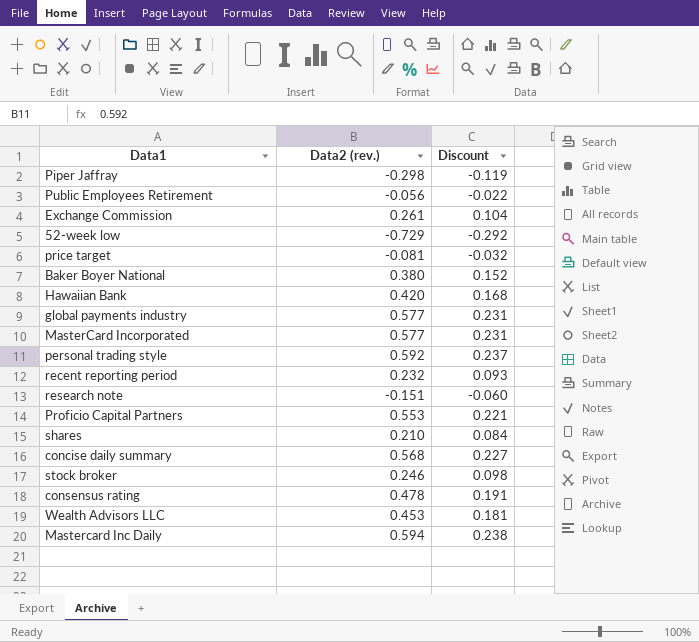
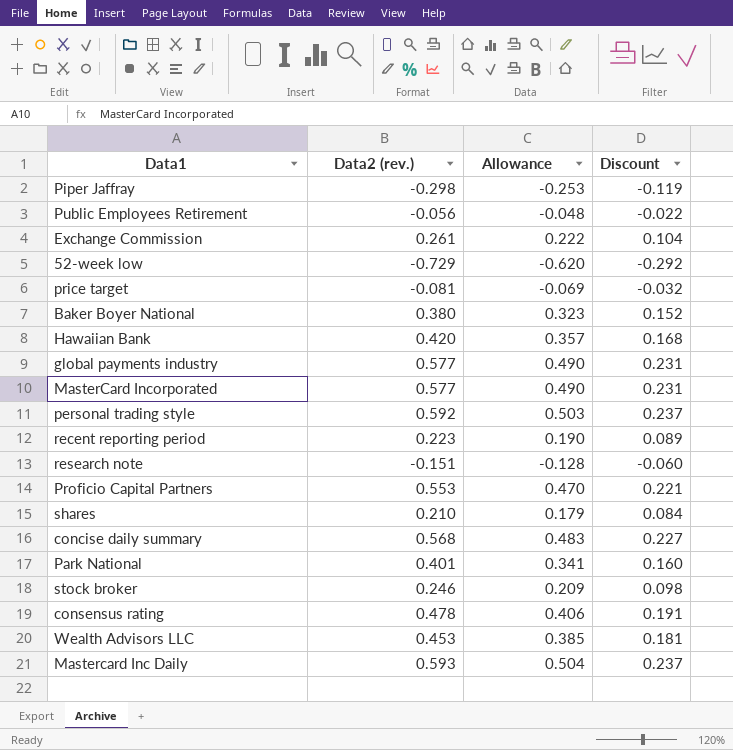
column Allowance | formula: none -> [Data2 (rev.)] * 0.85
recent reporting period | Data2 (rev.): 0.232 -> 0.223
recent reporting period | Discount: 0.093 -> 0.089
row Park National: none -> 0.401 | 0.341 | 0.160
Mastercard Inc Daily | Data2 (rev.): 0.594 -> 0.593
Mastercard Inc Daily | Discount: 0.238 -> 0.237

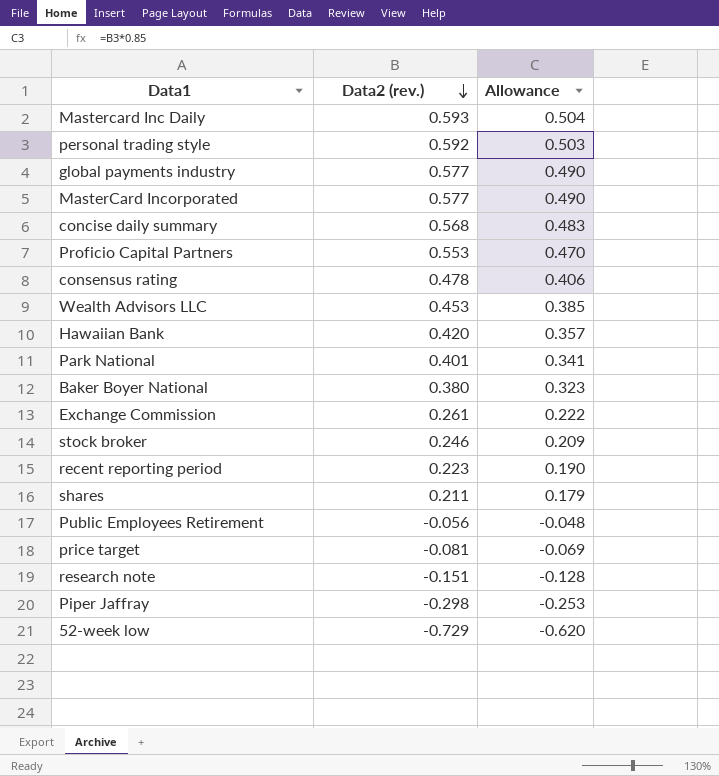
row order: none -> Data2 (rev.) descending
column Discount | formula: [Data2 (rev.)] * 0.4 -> none
shares | Data2 (rev.): 0.210 -> 0.211

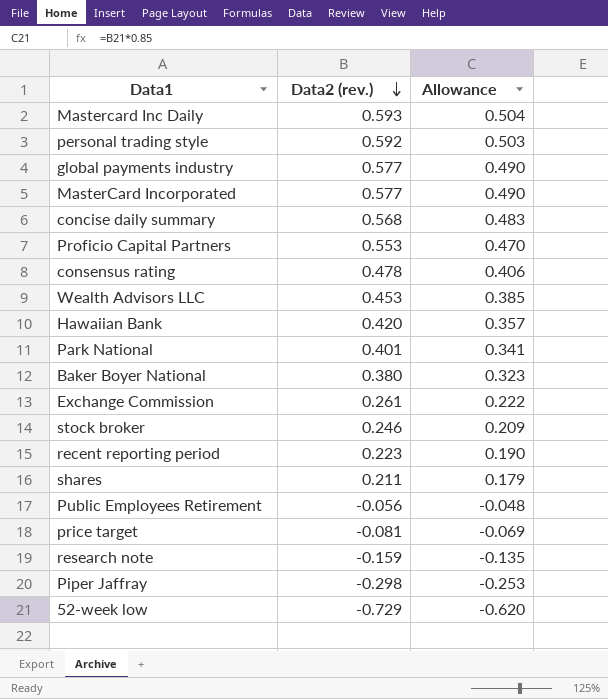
research note | Data2 (rev.): -0.151 -> -0.159
research note | Allowance: -0.128 -> -0.135

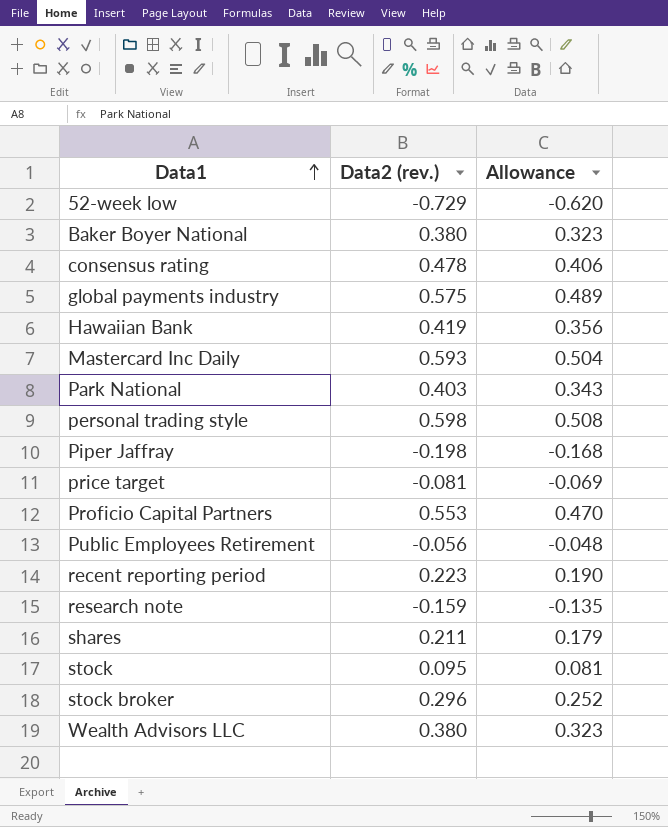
row order: Data2 (rev.) descending -> Data1 ascending
row MasterCard Incorporated: 0.577 | 0.490 -> none
row concise daily summary: 0.568 | 0.483 -> none
row Exchange Commission: 0.261 | 0.222 -> none
global payments industry | Data2 (rev.): 0.577 -> 0.575
global payments industry | Allowance: 0.490 -> 0.489
Hawaiian Bank | Data2 (rev.): 0.420 -> 0.419
Hawaiian Bank | Allowance: 0.357 -> 0.356
Park National | Data2 (rev.): 0.401 -> 0.403
Park National | Allowance: 0.341 -> 0.343
personal trading style | Data2 (rev.): 0.592 -> 0.598
personal trading style | Allowance: 0.503 -> 0.508
Piper Jaffray | Data2 (rev.): -0.298 -> -0.198
Piper Jaffray | Allowance: -0.253 -> -0.168
row stock: none -> 0.095 | 0.081
stock broker | Data2 (rev.): 0.246 -> 0.296
stock broker | Allowance: 0.209 -> 0.252
Wealth Advisors LLC | Data2 (rev.): 0.453 -> 0.380
Wealth Advisors LLC | Allowance: 0.385 -> 0.323

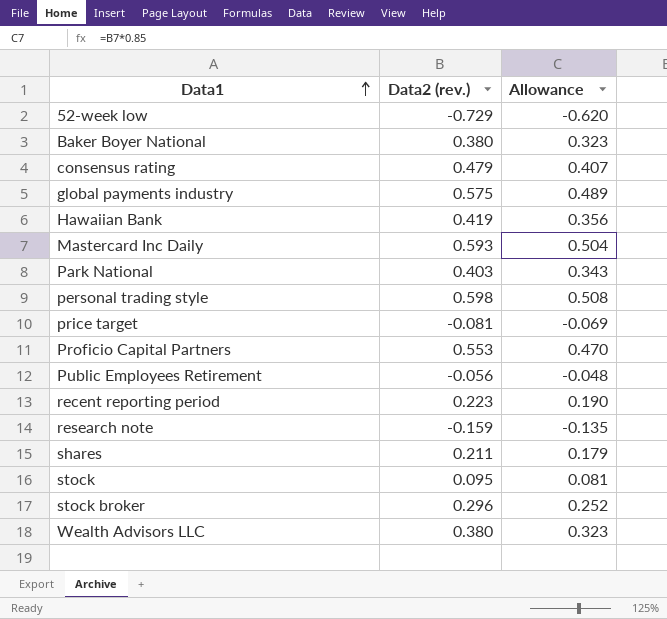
row Piper Jaffray: -0.198 | -0.168 -> none
consensus rating | Data2 (rev.): 0.478 -> 0.479
consensus rating | Allowance: 0.406 -> 0.407

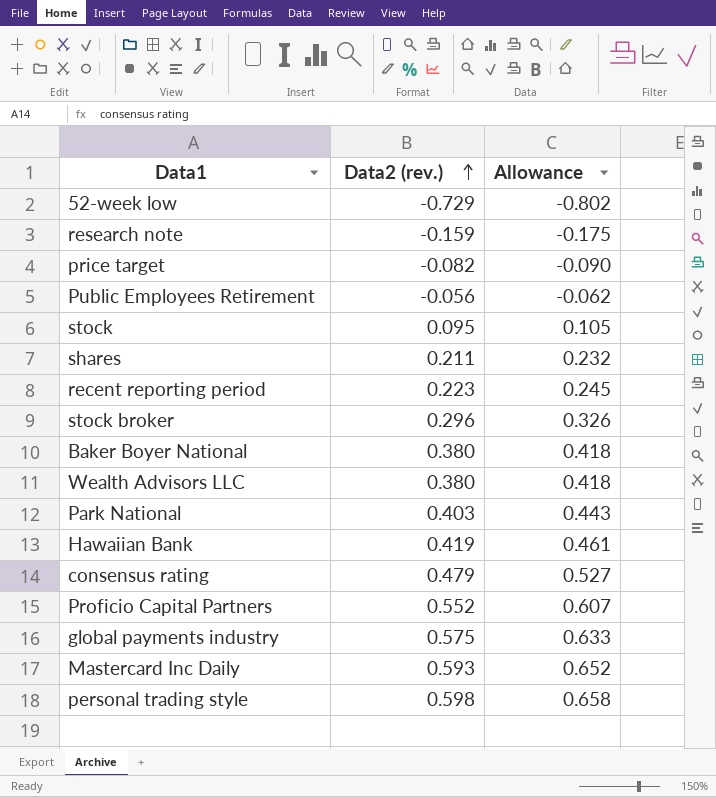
row order: Data1 ascending -> Data2 (rev.) ascending
column Allowance | formula: [Data2 (rev.)] * 0.85 -> [Data2 (rev.)] * 1.1
price target | Data2 (rev.): -0.081 -> -0.082
Proficio Capital Partners | Data2 (rev.): 0.553 -> 0.552

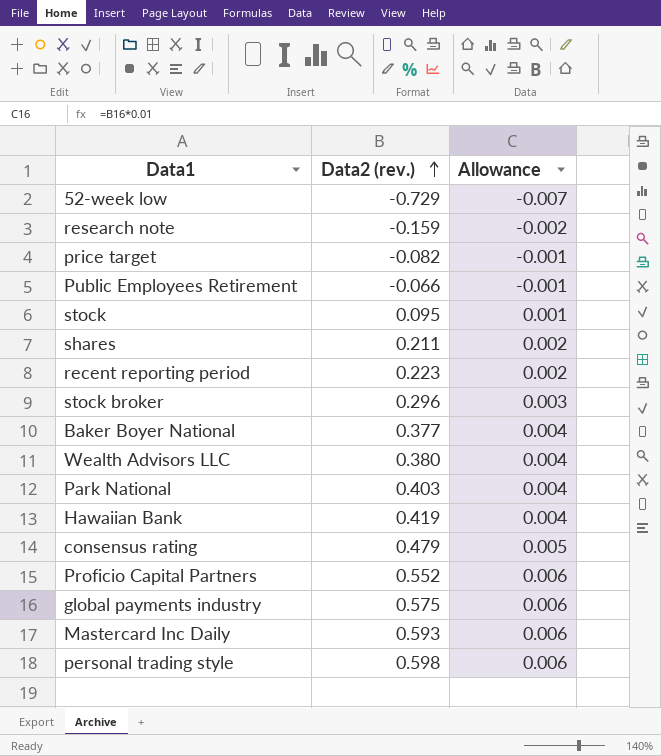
column Allowance | formula: [Data2 (rev.)] * 1.1 -> [Data2 (rev.)] * 0.01
Public Employees Retirement | Data2 (rev.): -0.056 -> -0.066
Baker Boyer National | Data2 (rev.): 0.380 -> 0.377

